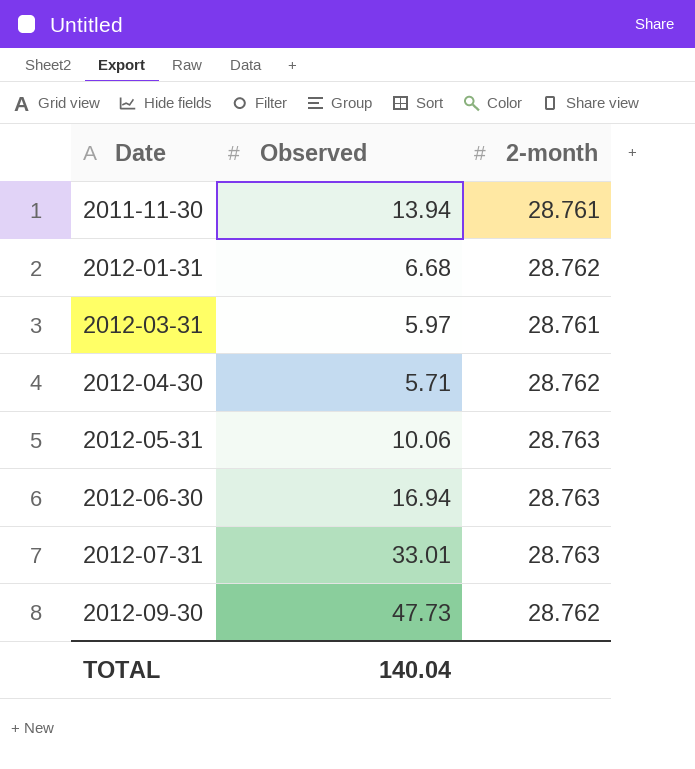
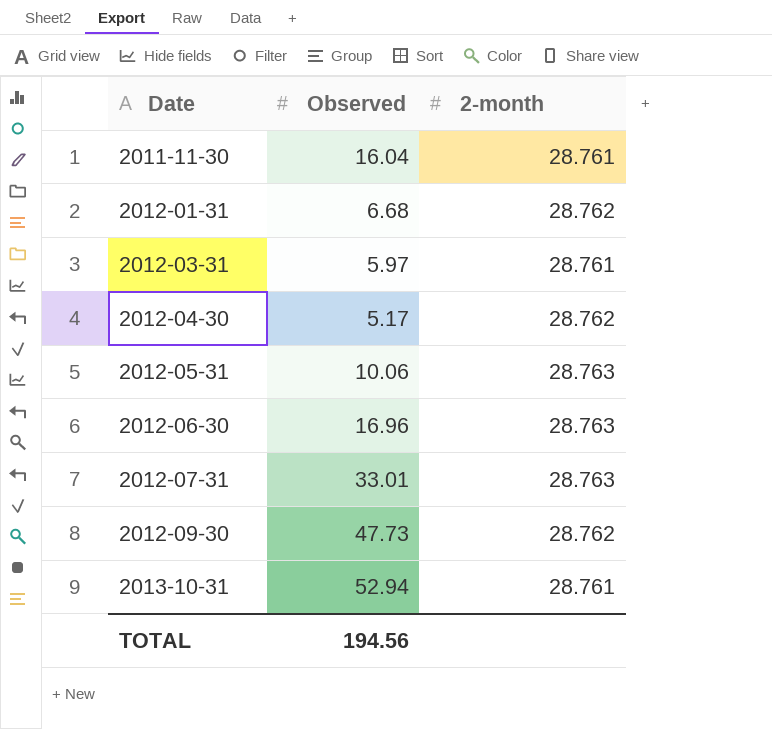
2011-11-30 | Observed: 13.94 -> 16.04
2012-04-30 | Observed: 5.71 -> 5.17
2012-06-30 | Observed: 16.94 -> 16.96
row 2013-10-31: none -> 52.94 | 28.761
TOTAL | Observed: 140.04 -> 194.56

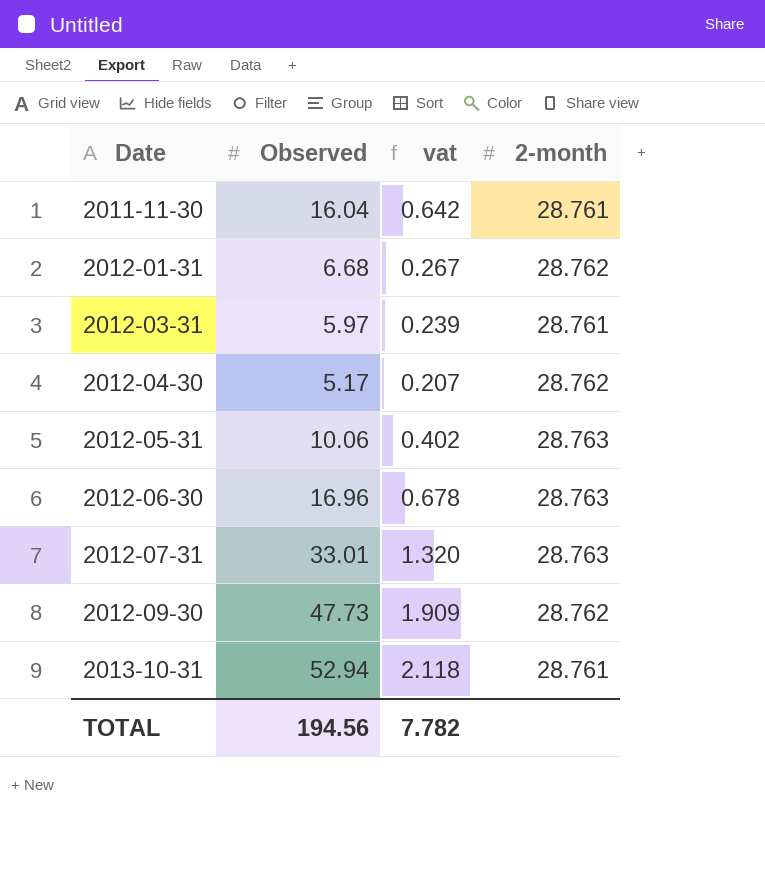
column vat | formula: none -> [Observed] * 0.04

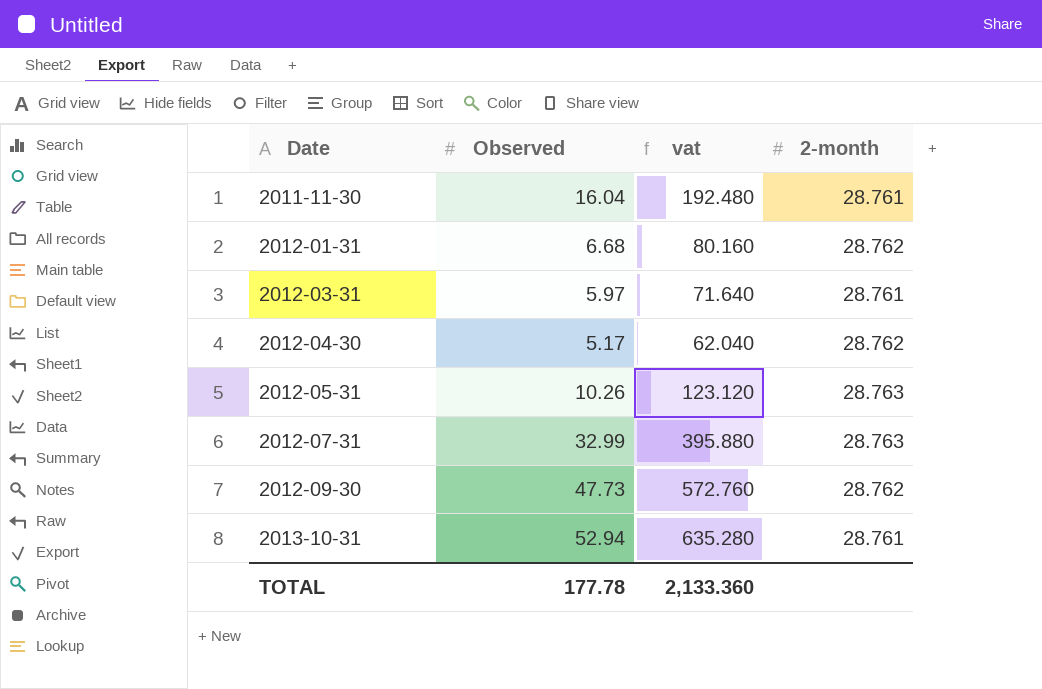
column vat | formula: [Observed] * 0.04 -> [Observed] * 12
row 2012-06-30: 16.96 | 0.678 | 28.763 -> none
2012-05-31 | Observed: 10.06 -> 10.26
2012-07-31 | Observed: 33.01 -> 32.99
TOTAL | Observed: 194.56 -> 177.78
TOTAL | vat: 7.782 -> 2,133.360

